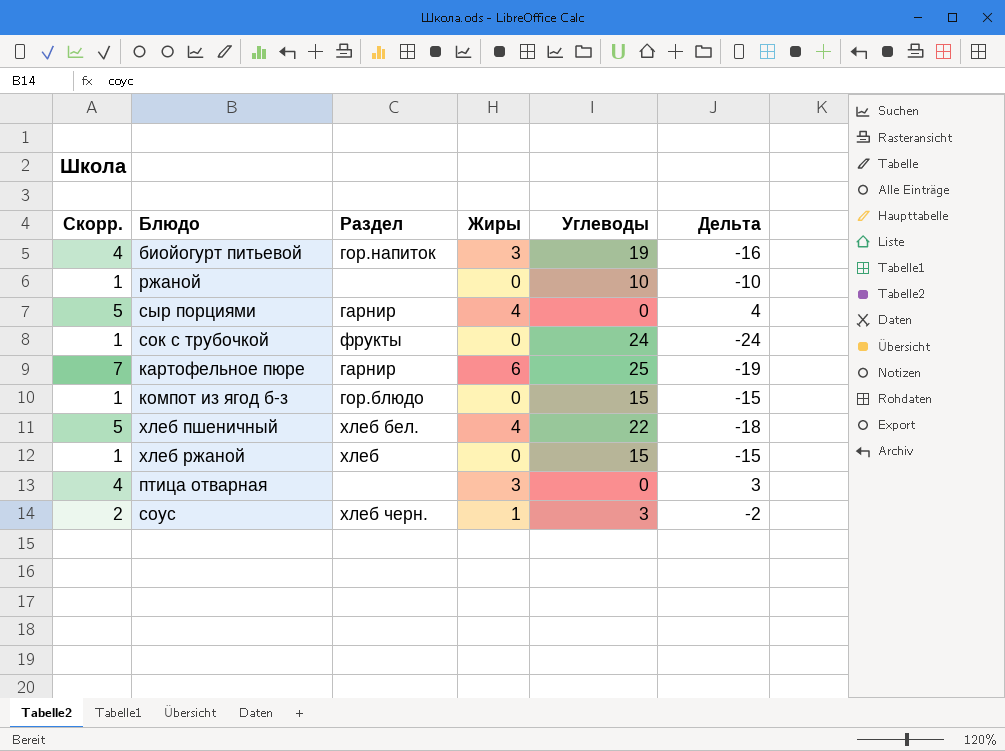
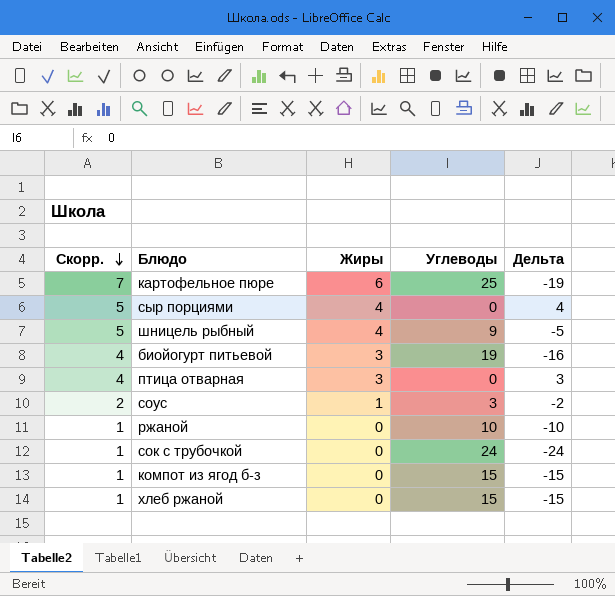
row order: none -> Скорр. descending
column Раздел | position: 3 -> none
row хлеб пшеничный: 5 | хлеб бел. | 4 | 22 | -18 -> none
row шницель рыбный: none -> 5 | 4 | 9 | -5

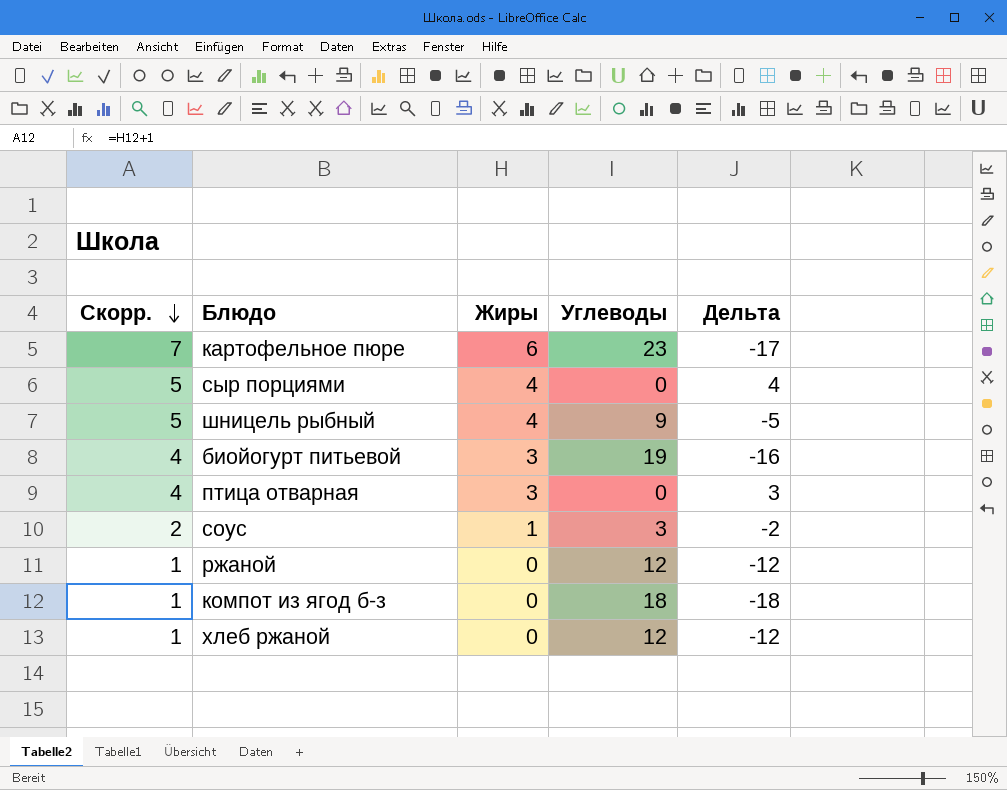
row сок с трубочкой: 1 | 0 | 24 | -24 -> none
картофельное пюре | Углеводы: 25 -> 23
картофельное пюре | Дельта: -19 -> -17
ржаной | Углеводы: 10 -> 12
ржаной | Дельта: -10 -> -12
компот из ягод б-з | Углеводы: 15 -> 18
компот из ягод б-з | Дельта: -15 -> -18
хлеб ржаной | Углеводы: 15 -> 12
хлеб ржаной | Дельта: -15 -> -12

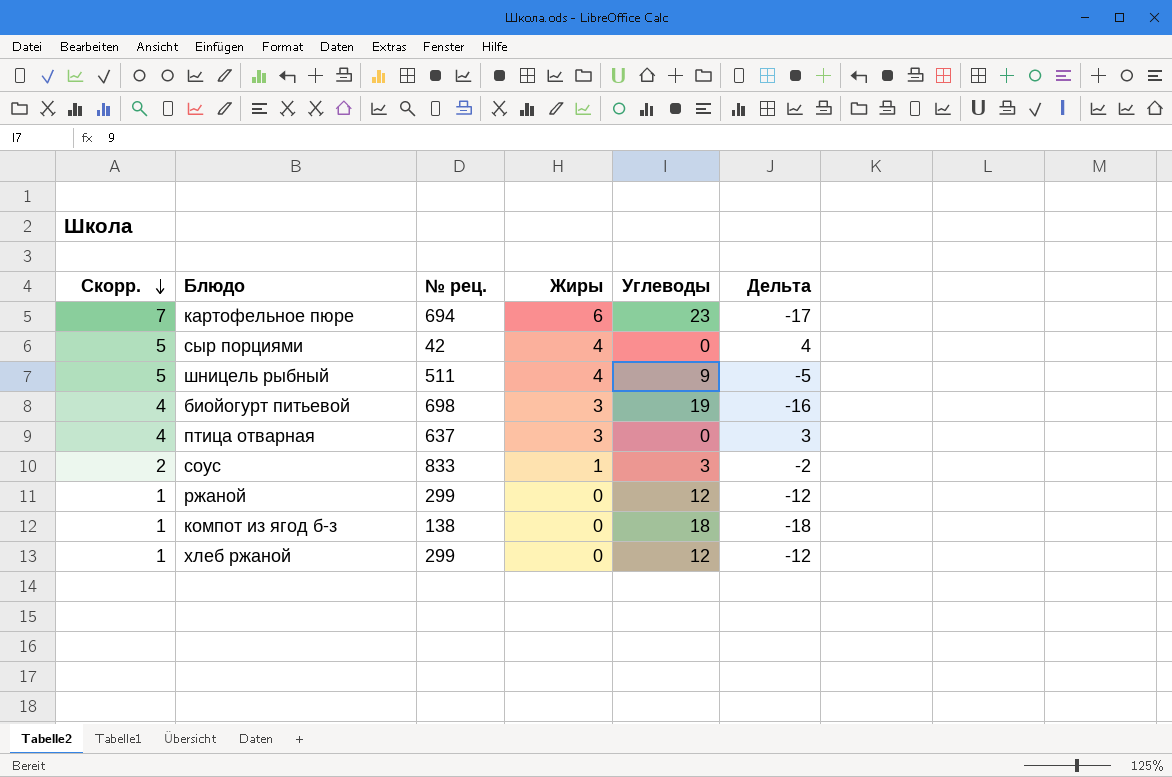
column № рец. | position: none -> 3

